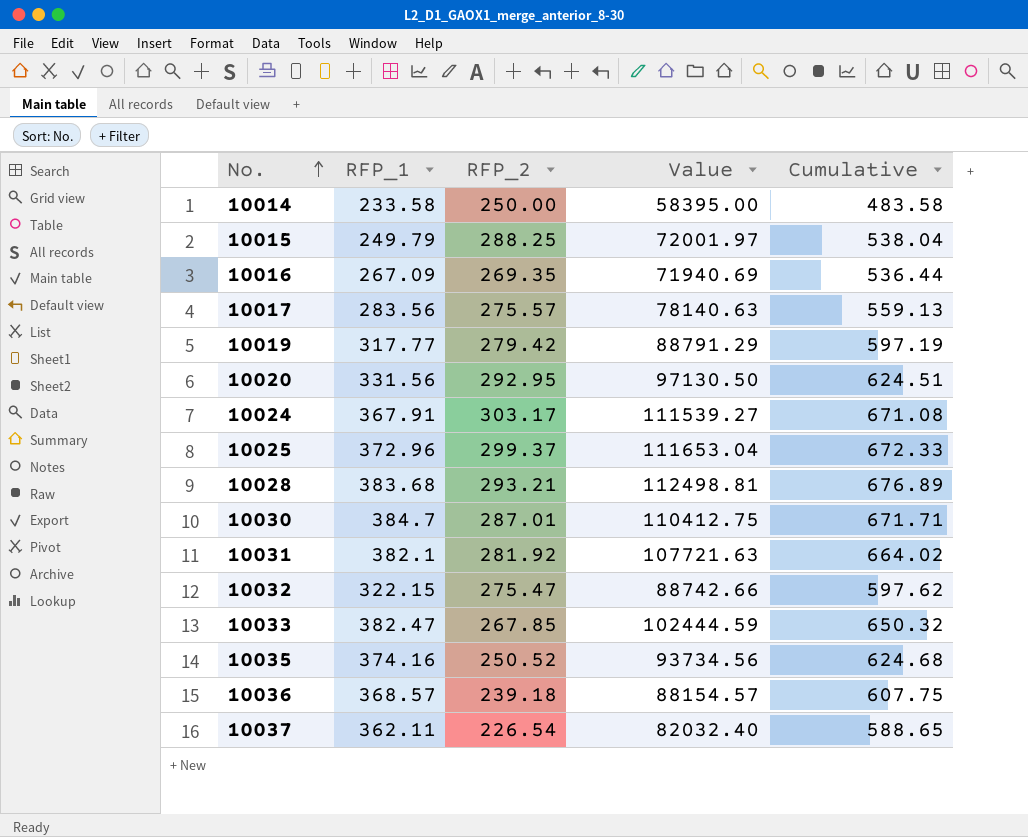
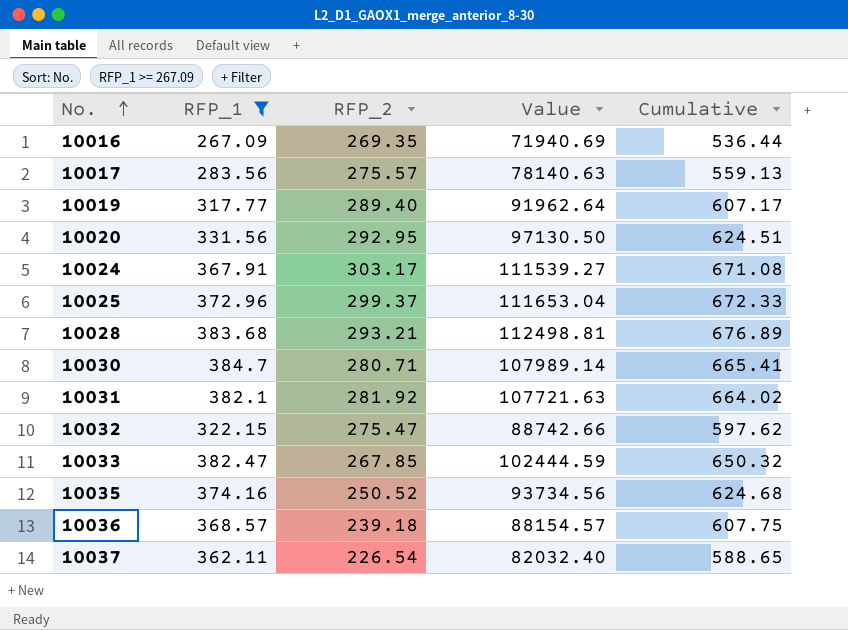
filter: none -> RFP_1 >= 267.09
10019 | RFP_2: 279.42 -> 289.40
10019 | Value: 88791.29 -> 91962.64
10019 | Cumulative: 597.19 -> 607.17
10030 | RFP_2: 287.01 -> 280.71
10030 | Value: 110412.75 -> 107989.14
10030 | Cumulative: 671.71 -> 665.41

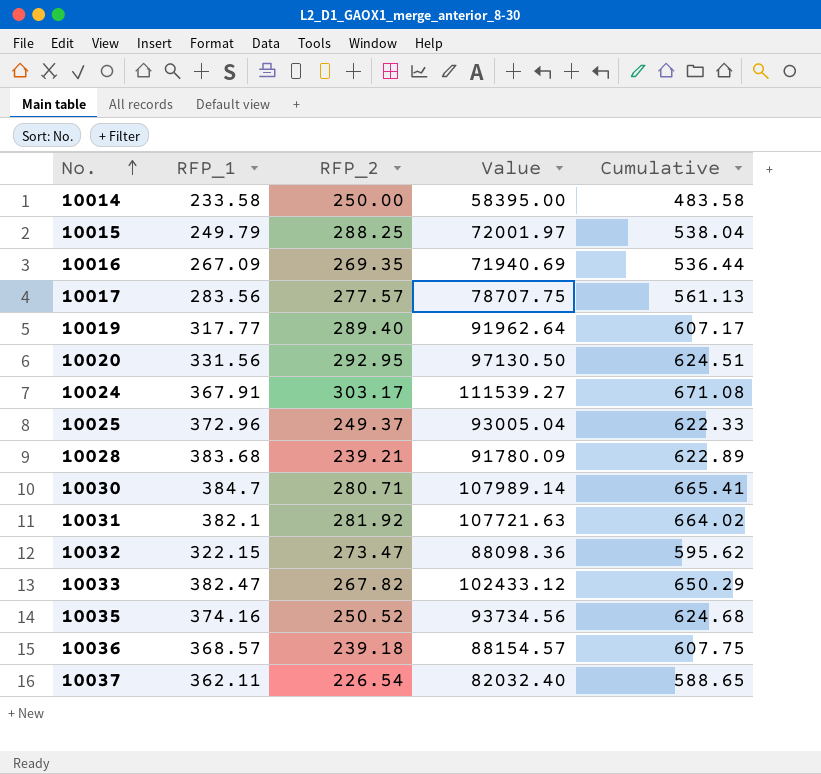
filter: RFP_1 >= 267.09 -> none
10017 | RFP_2: 275.57 -> 277.57
10017 | Value: 78140.63 -> 78707.75
10017 | Cumulative: 559.13 -> 561.13
10025 | RFP_2: 299.37 -> 249.37
10025 | Value: 111653.04 -> 93005.04
10025 | Cumulative: 672.33 -> 622.33
10028 | RFP_2: 293.21 -> 239.21
10028 | Value: 112498.81 -> 91780.09
10028 | Cumulative: 676.89 -> 622.89
10032 | RFP_2: 275.47 -> 273.47
10032 | Value: 88742.66 -> 88098.36
10032 | Cumulative: 597.62 -> 595.62
10033 | RFP_2: 267.85 -> 267.82
10033 | Value: 102444.59 -> 102433.12
10033 | Cumulative: 650.32 -> 650.29

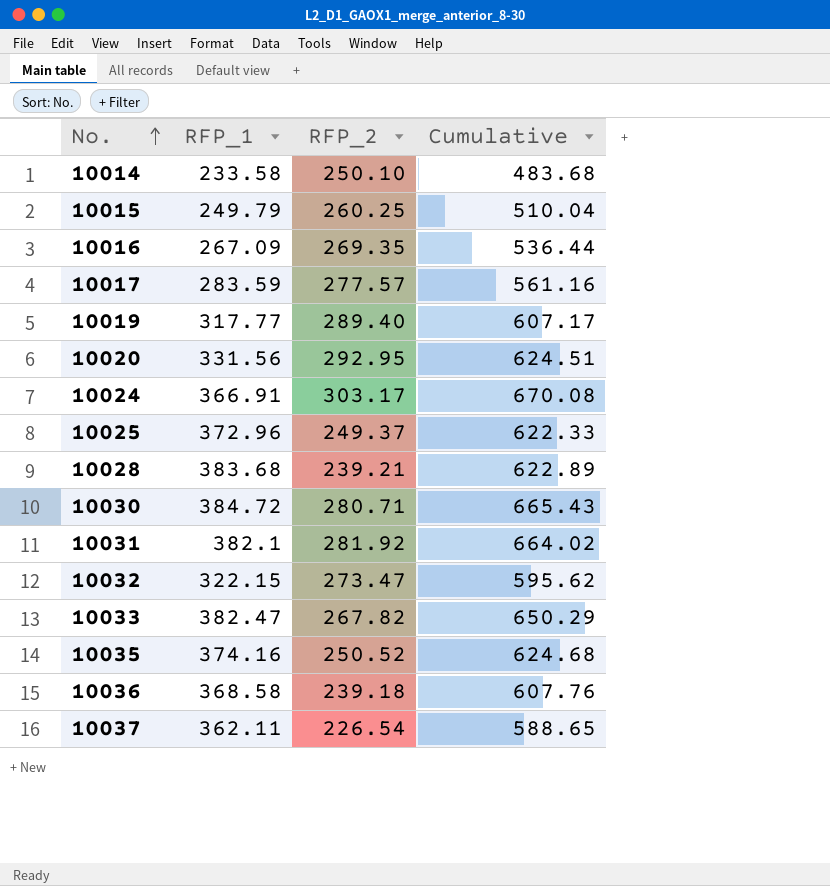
column Value | formula: [RFP_1] * [RFP_2] -> none
10014 | RFP_2: 250.00 -> 250.10
10014 | Cumulative: 483.58 -> 483.68
10015 | RFP_2: 288.25 -> 260.25
10015 | Cumulative: 538.04 -> 510.04
10017 | RFP_1: 283.56 -> 283.59
10017 | Cumulative: 561.13 -> 561.16
10024 | RFP_1: 367.91 -> 366.91
10024 | Cumulative: 671.08 -> 670.08
10030 | RFP_1: 384.7 -> 384.72
10030 | Cumulative: 665.41 -> 665.43
10036 | RFP_1: 368.57 -> 368.58
10036 | Cumulative: 607.75 -> 607.76

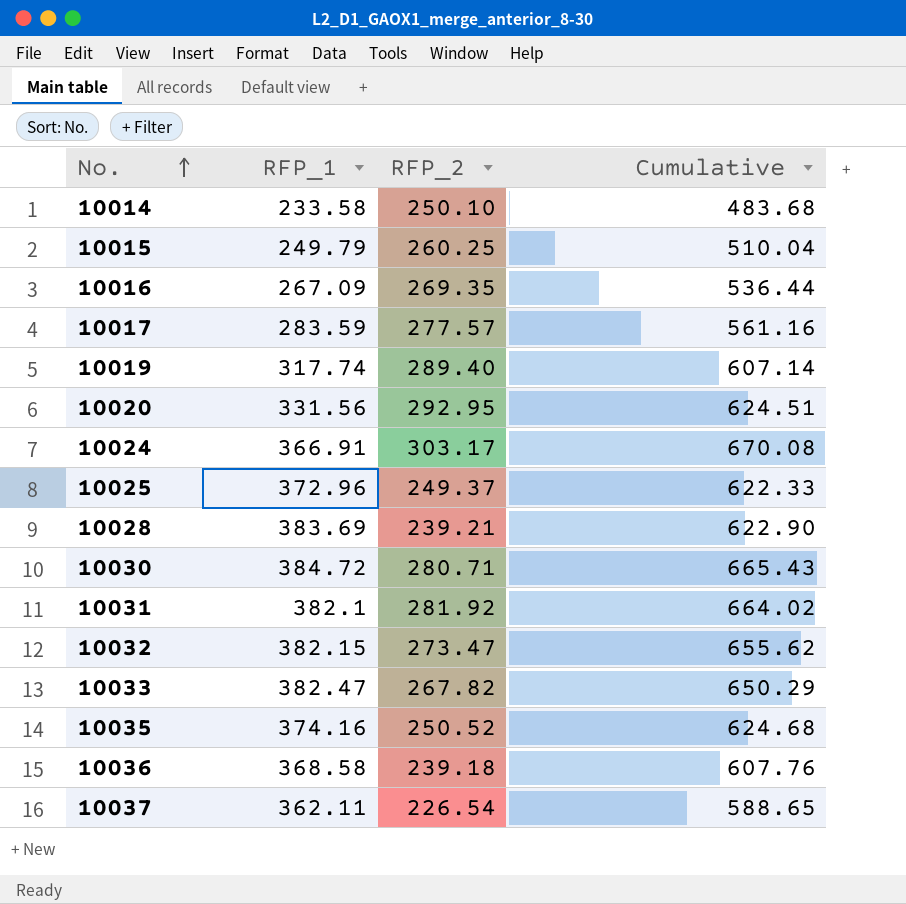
10019 | RFP_1: 317.77 -> 317.74
10019 | Cumulative: 607.17 -> 607.14
10028 | RFP_1: 383.68 -> 383.69
10028 | Cumulative: 622.89 -> 622.90
10032 | RFP_1: 322.15 -> 382.15
10032 | Cumulative: 595.62 -> 655.62

